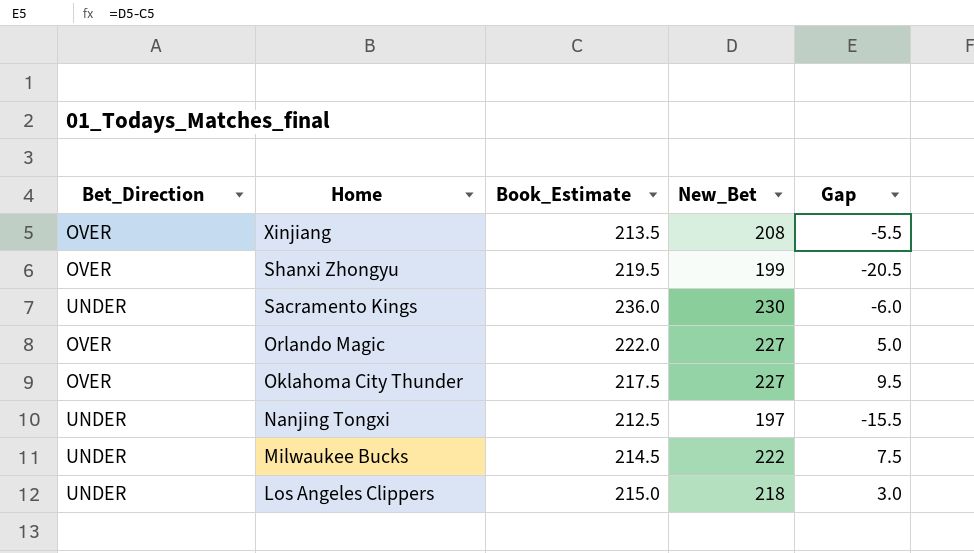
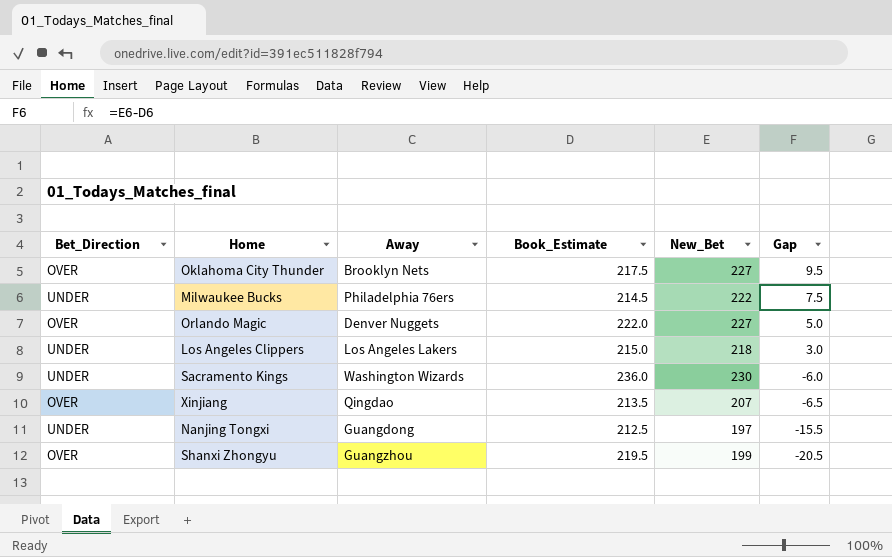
row order: Home descending -> Gap descending
column Away | position: none -> 3
Xinjiang | New_Bet: 208 -> 207
Xinjiang | Gap: -5.5 -> -6.5

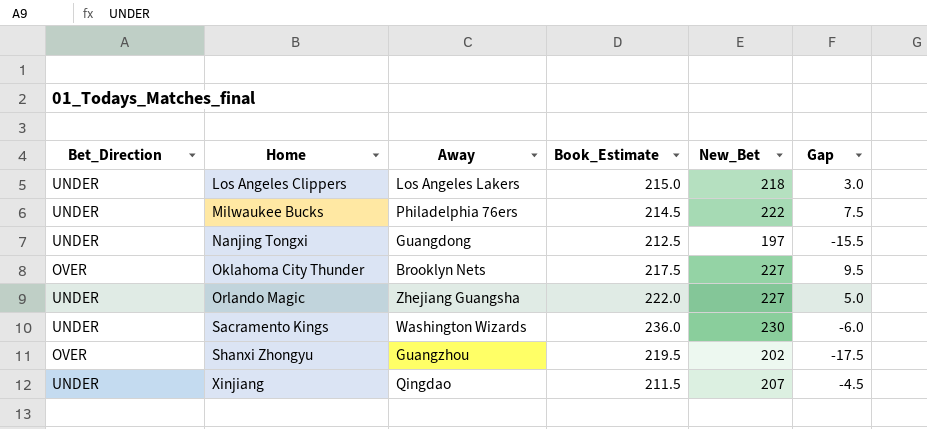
row order: Gap descending -> Home ascending
Orlando Magic | Bet_Direction: OVER -> UNDER
Orlando Magic | Away: Denver Nuggets -> Zhejiang Guangsha
Shanxi Zhongyu | New_Bet: 199 -> 202
Shanxi Zhongyu | Gap: -20.5 -> -17.5
Xinjiang | Bet_Direction: OVER -> UNDER
Xinjiang | Book_Estimate: 213.5 -> 211.5
Xinjiang | Gap: -6.5 -> -4.5

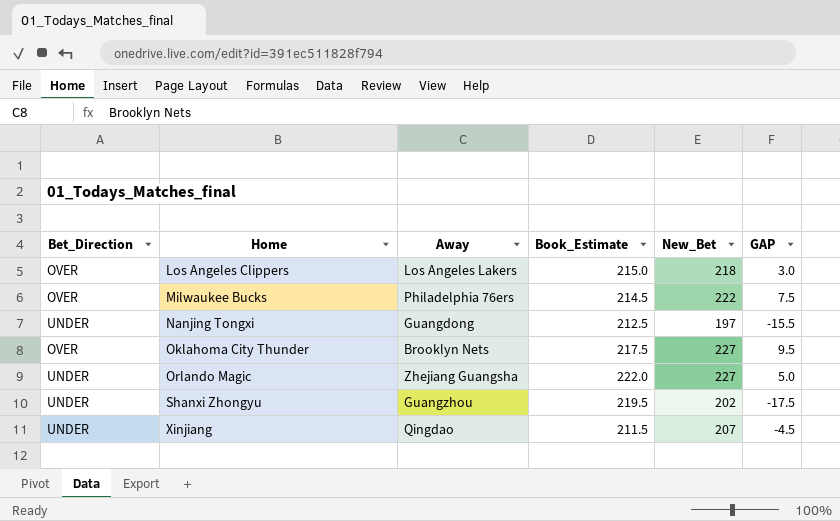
column name: Gap -> GAP
row Sacramento Kings: UNDER | Washington Wizards | 236.0 | 230 | -6.0 -> none
Los Angeles Clippers | Bet_Direction: UNDER -> OVER
Milwaukee Bucks | Bet_Direction: UNDER -> OVER
Shanxi Zhongyu | Bet_Direction: OVER -> UNDER

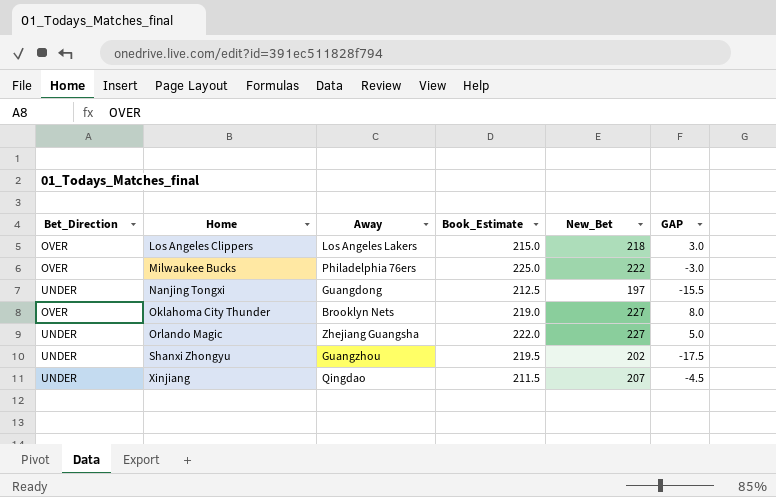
Milwaukee Bucks | Book_Estimate: 214.5 -> 225.0
Milwaukee Bucks | GAP: 7.5 -> -3.0
Oklahoma City Thunder | Book_Estimate: 217.5 -> 219.0
Oklahoma City Thunder | GAP: 9.5 -> 8.0

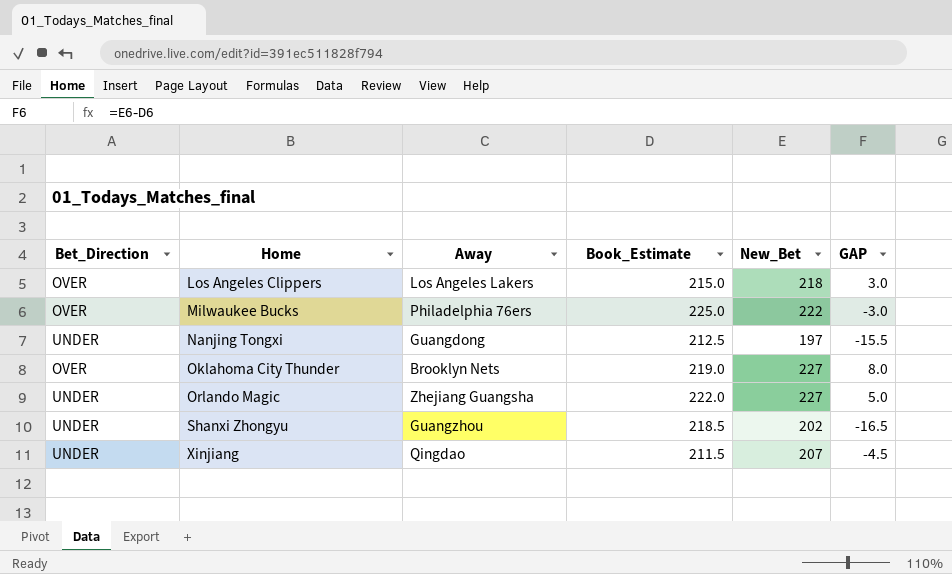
Shanxi Zhongyu | Book_Estimate: 219.5 -> 218.5
Shanxi Zhongyu | GAP: -17.5 -> -16.5

